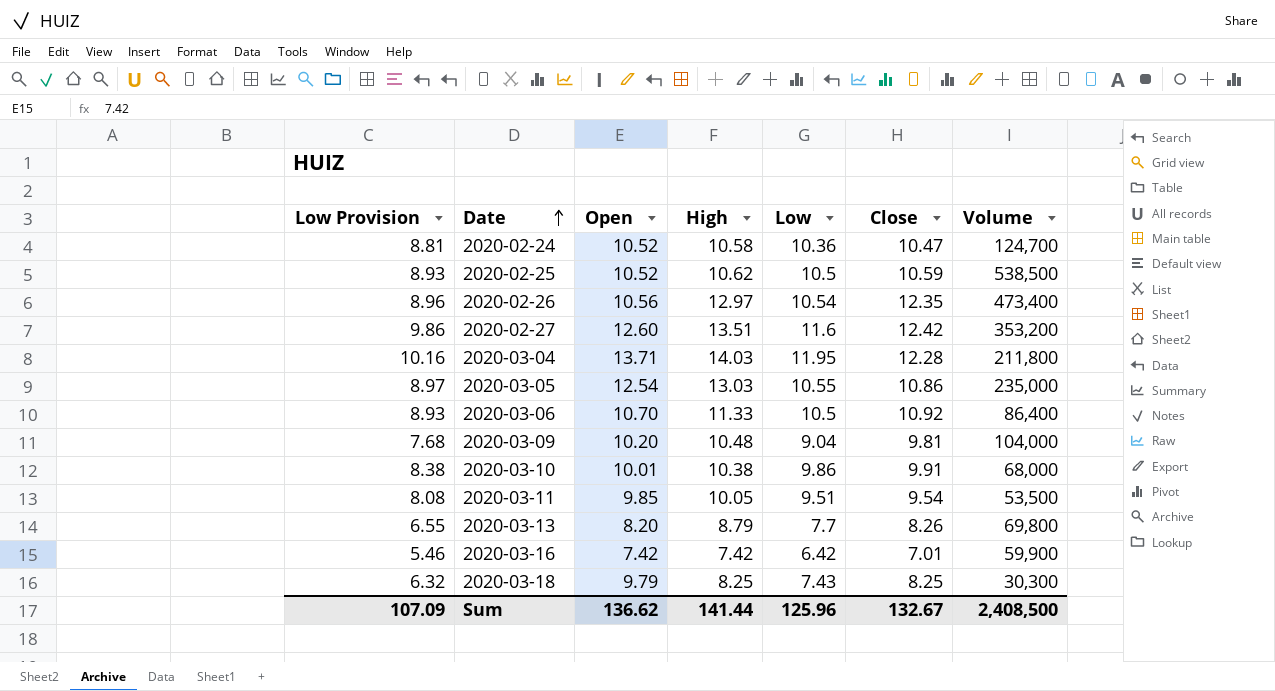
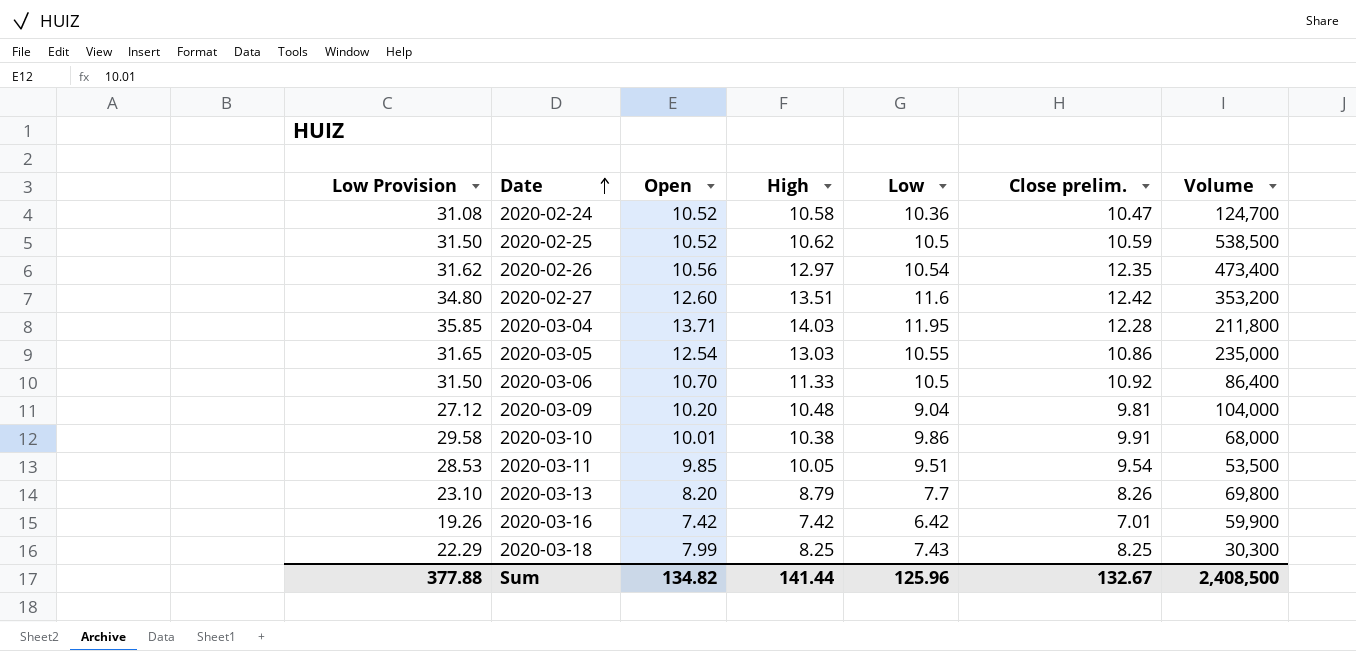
column Low Provision | formula: [Low] * 0.85 -> [Low] * 3
column name: Close -> Close prelim.
2020-03-18 | Open: 9.79 -> 7.99
Sum | Low Provision: 107.09 -> 377.88
Sum | Open: 136.62 -> 134.82

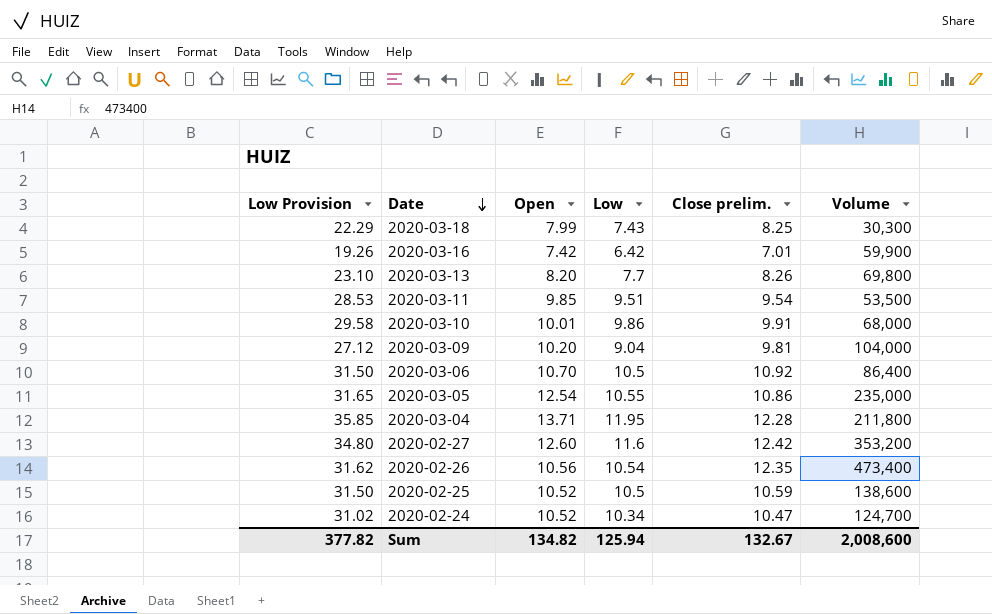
row order: Date ascending -> Date descending
column High | position: 4 -> none
2020-02-25 | Volume: 538,500 -> 138,600
2020-02-24 | Low Provision: 31.08 -> 31.02
2020-02-24 | Low: 10.36 -> 10.34
Sum | Low Provision: 377.88 -> 377.82
Sum | Low: 125.96 -> 125.94
Sum | Volume: 2,408,500 -> 2,008,600

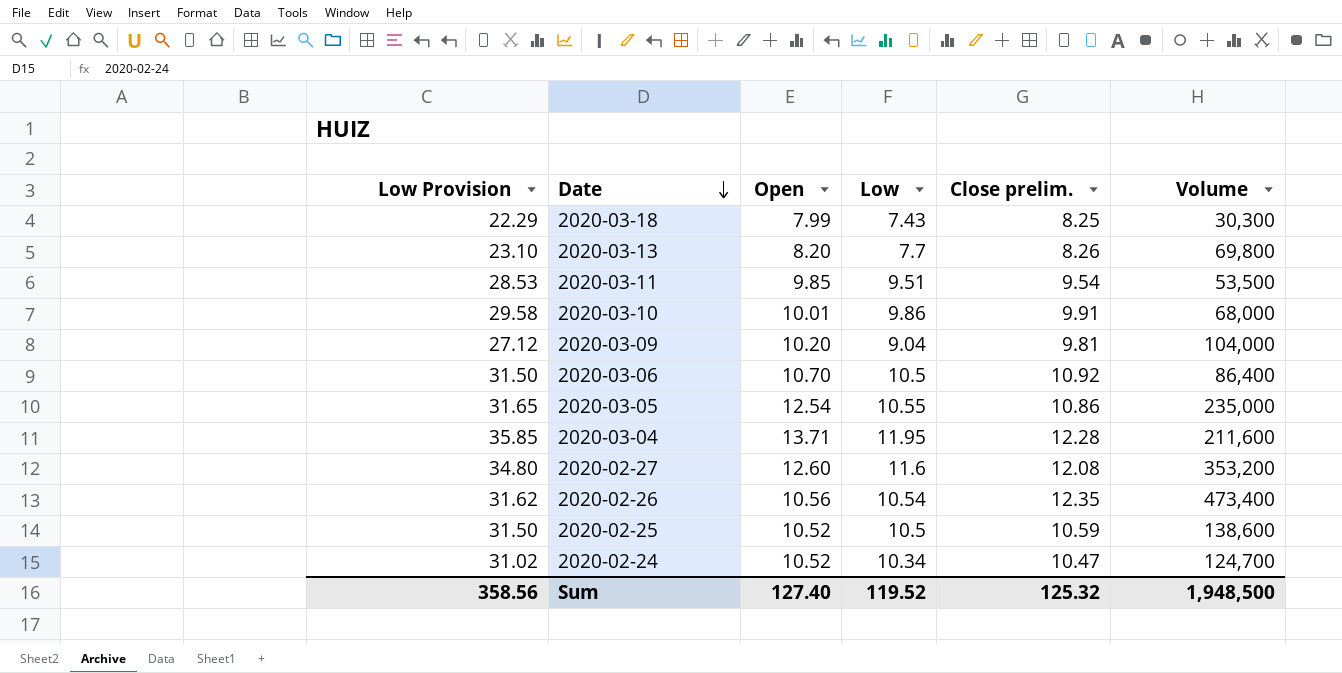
row 2020-03-16: 19.26 | 7.42 | 6.42 | 7.01 | 59,900 -> none
2020-03-04 | Volume: 211,800 -> 211,600
2020-02-27 | Close prelim.: 12.42 -> 12.08
Sum | Low Provision: 377.82 -> 358.56
Sum | Open: 134.82 -> 127.40
Sum | Low: 125.94 -> 119.52
Sum | Close prelim.: 132.67 -> 125.32
Sum | Volume: 2,008,600 -> 1,948,500

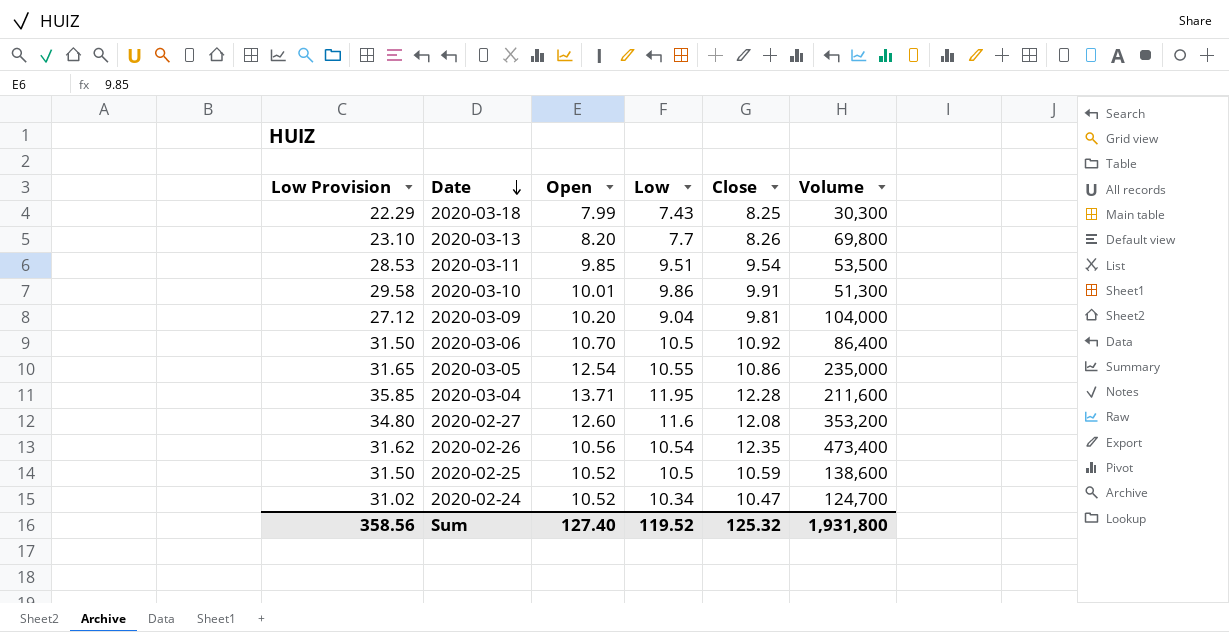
column name: Close prelim. -> Close
2020-03-10 | Volume: 68,000 -> 51,300
Sum | Volume: 1,948,500 -> 1,931,800

